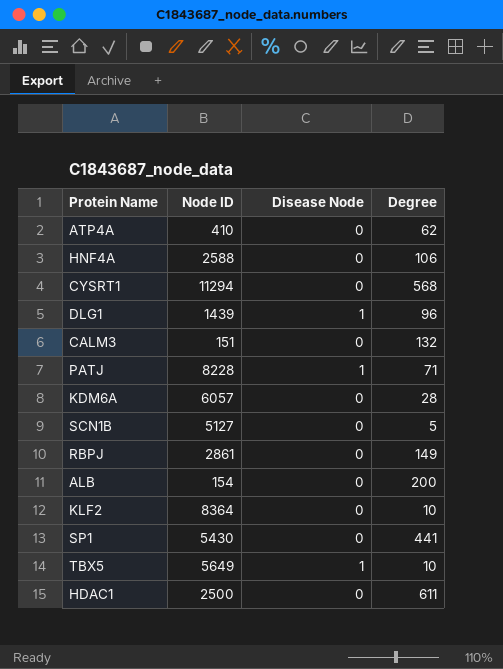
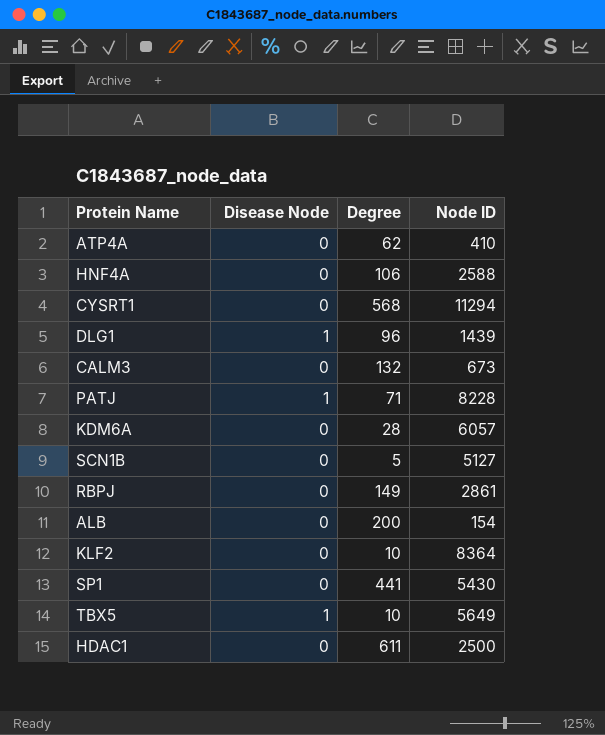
column Node ID | position: 2 -> 4
CALM3 | Node ID: 151 -> 673

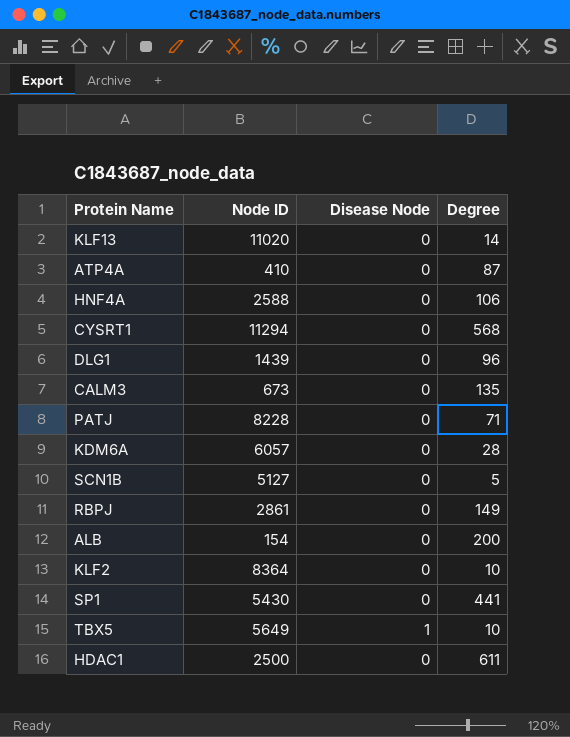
column Node ID | position: 4 -> 2
row KLF13: none -> 11020 | 0 | 14
ATP4A | Degree: 62 -> 87
DLG1 | Disease Node: 1 -> 0
CALM3 | Degree: 132 -> 135
PATJ | Disease Node: 1 -> 0

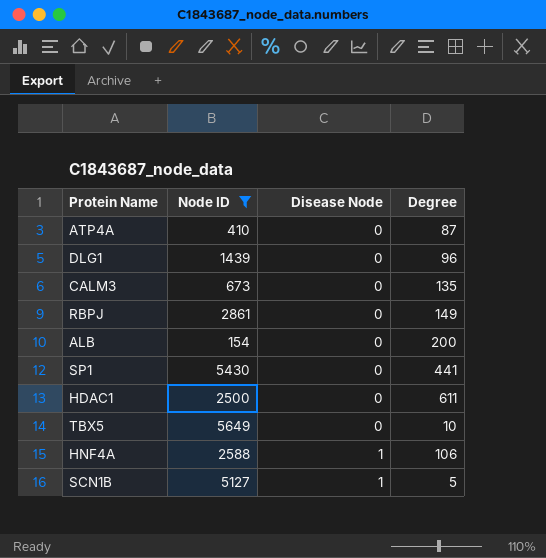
filter: none -> Node ID <= 5649
row order: none -> Disease Node ascending
TBX5 | Disease Node: 1 -> 0
HNF4A | Disease Node: 0 -> 1
SCN1B | Disease Node: 0 -> 1

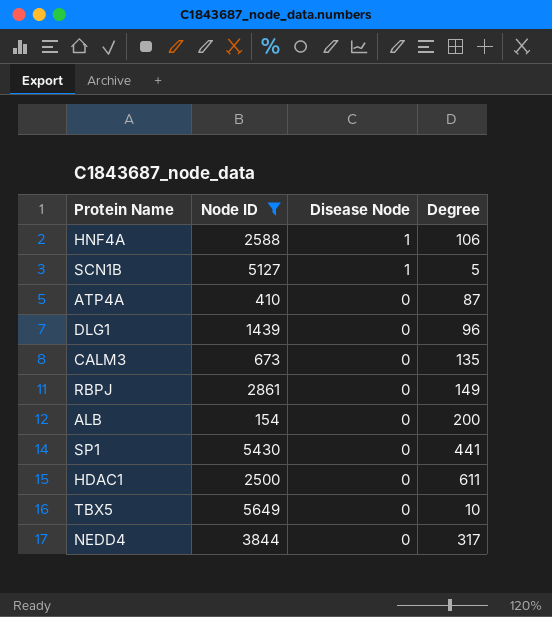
row order: Disease Node ascending -> Disease Node descending
row NEDD4: none -> 3844 | 0 | 317

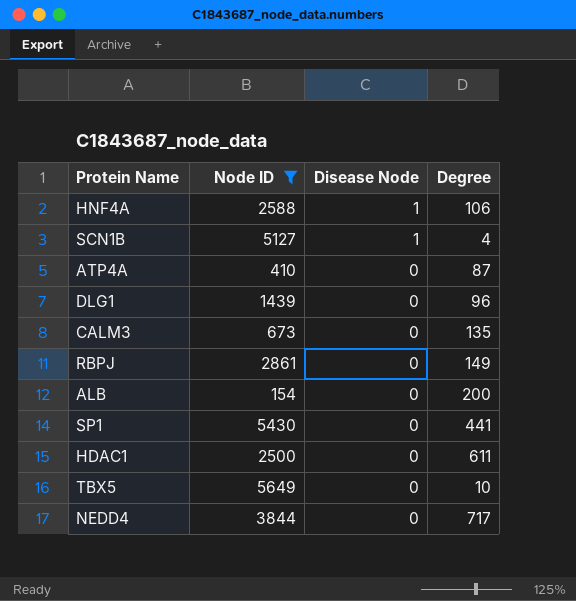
SCN1B | Degree: 5 -> 4
NEDD4 | Degree: 317 -> 717

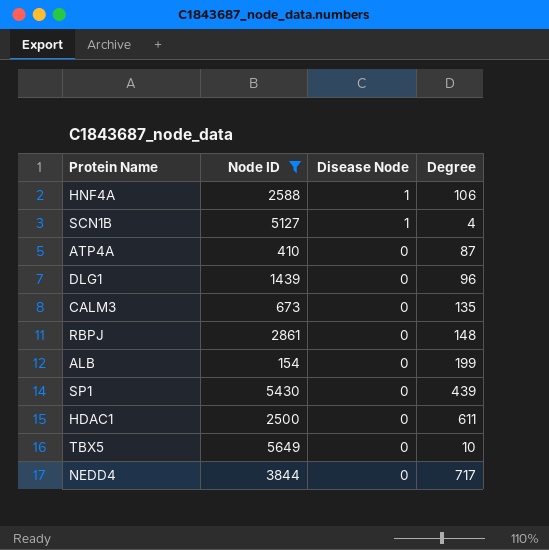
RBPJ | Degree: 149 -> 148
ALB | Degree: 200 -> 199
SP1 | Degree: 441 -> 439

